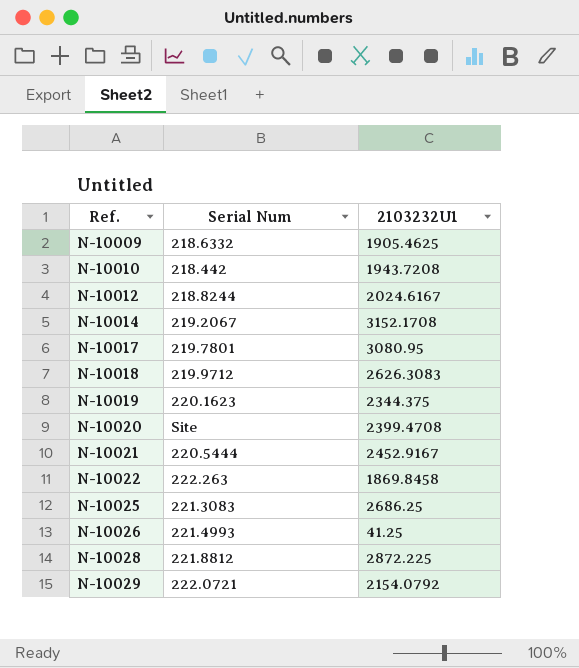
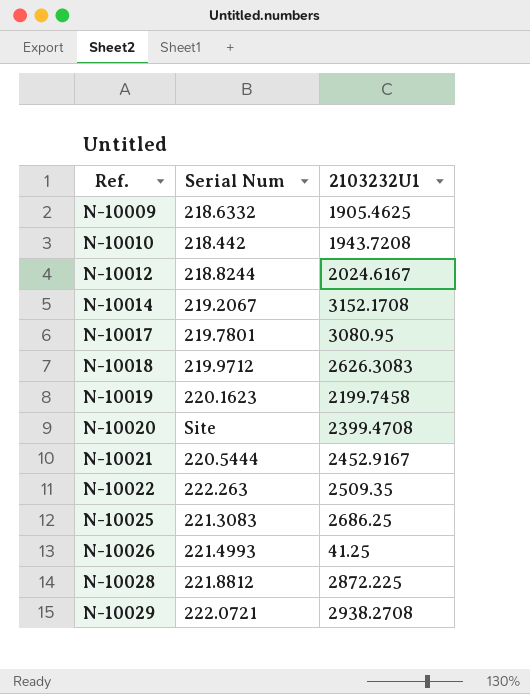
N-10019 | 2103232U1: 2344.375 -> 2199.7458
N-10022 | 2103232U1: 1869.8458 -> 2509.35
N-10029 | 2103232U1: 2154.0792 -> 2938.2708

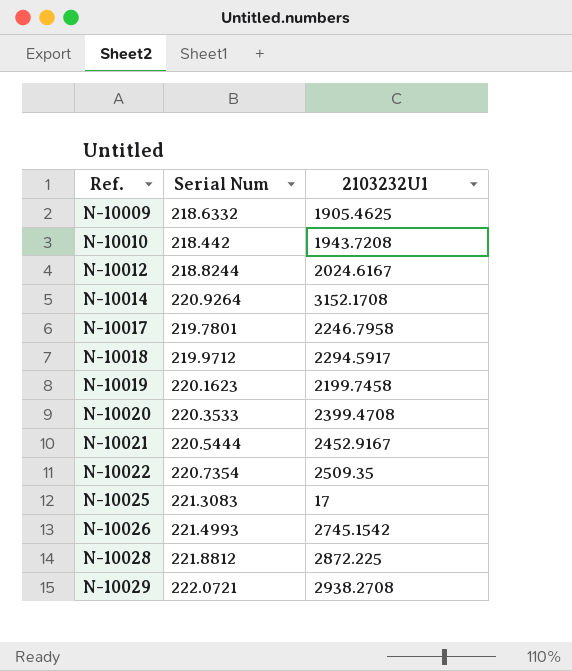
N-10014 | Serial Num: 219.2067 -> 220.9264
N-10017 | 2103232U1: 3080.95 -> 2246.7958
N-10018 | 2103232U1: 2626.3083 -> 2294.5917
N-10020 | Serial Num: Site -> 220.3533
N-10022 | Serial Num: 222.263 -> 220.7354
N-10025 | 2103232U1: 2686.25 -> 17
N-10026 | 2103232U1: 41.25 -> 2745.1542

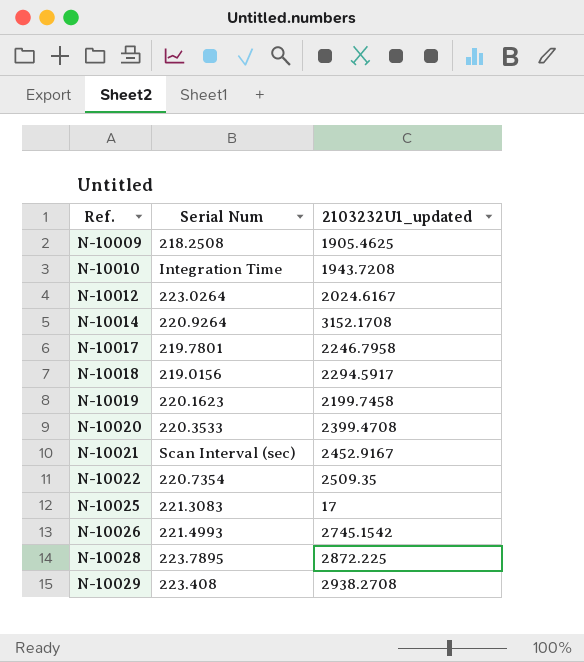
column name: 2103232U1 -> 2103232U1_updated
N-10009 | Serial Num: 218.6332 -> 218.2508
N-10010 | Serial Num: 218.442 -> Integration Time
N-10012 | Serial Num: 218.8244 -> 223.0264
N-10018 | Serial Num: 219.9712 -> 219.0156
N-10021 | Serial Num: 220.5444 -> Scan Interval (sec)
N-10028 | Serial Num: 221.8812 -> 223.7895
N-10029 | Serial Num: 222.0721 -> 223.408

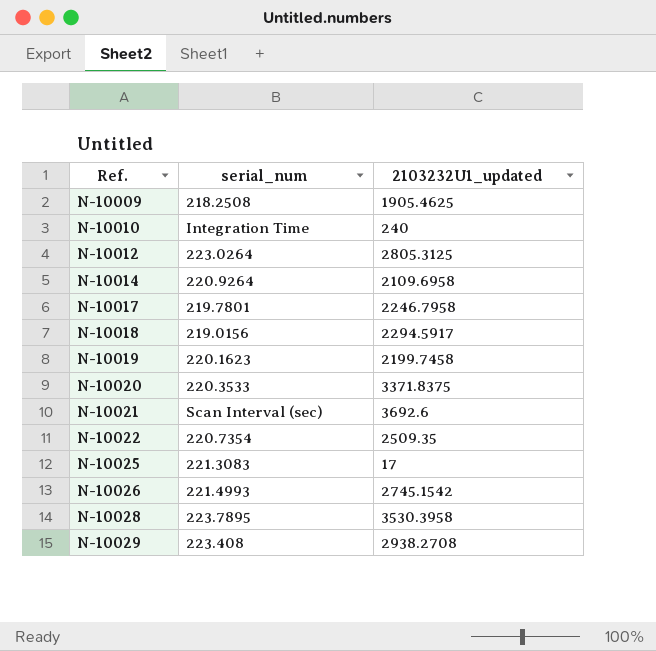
column name: Serial Num -> serial_num
N-10010 | 2103232U1_updated: 1943.7208 -> 240
N-10012 | 2103232U1_updated: 2024.6167 -> 2805.3125
N-10014 | 2103232U1_updated: 3152.1708 -> 2109.6958
N-10020 | 2103232U1_updated: 2399.4708 -> 3371.8375
N-10021 | 2103232U1_updated: 2452.9167 -> 3692.6
N-10028 | 2103232U1_updated: 2872.225 -> 3530.3958

